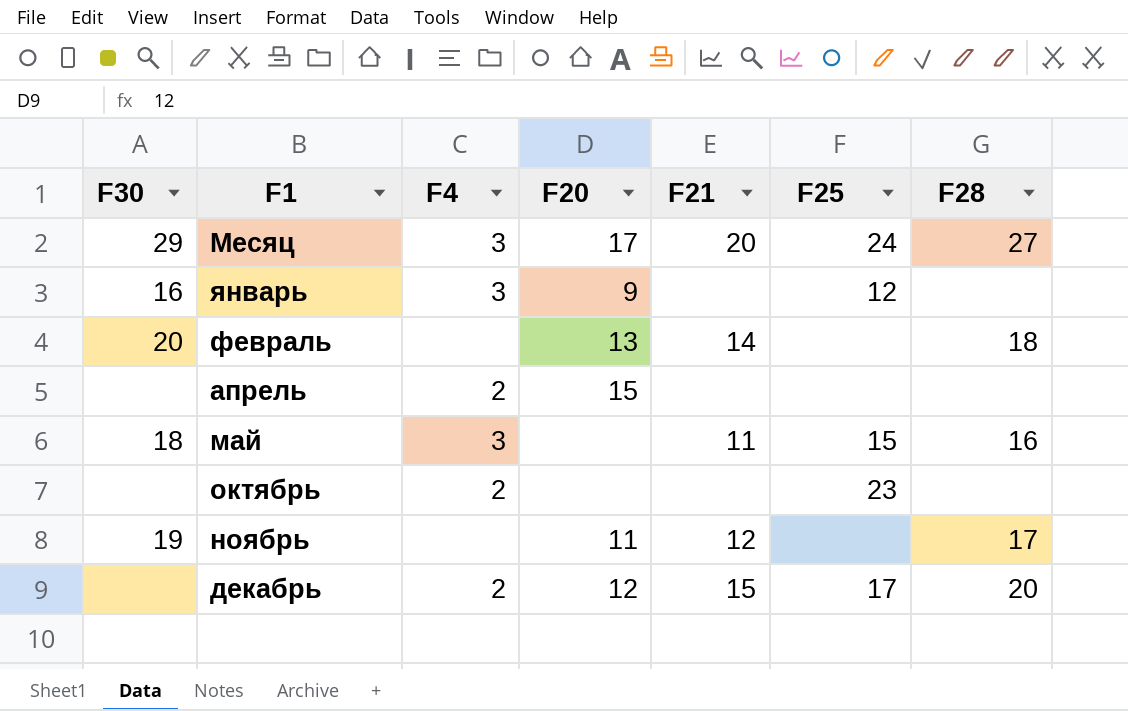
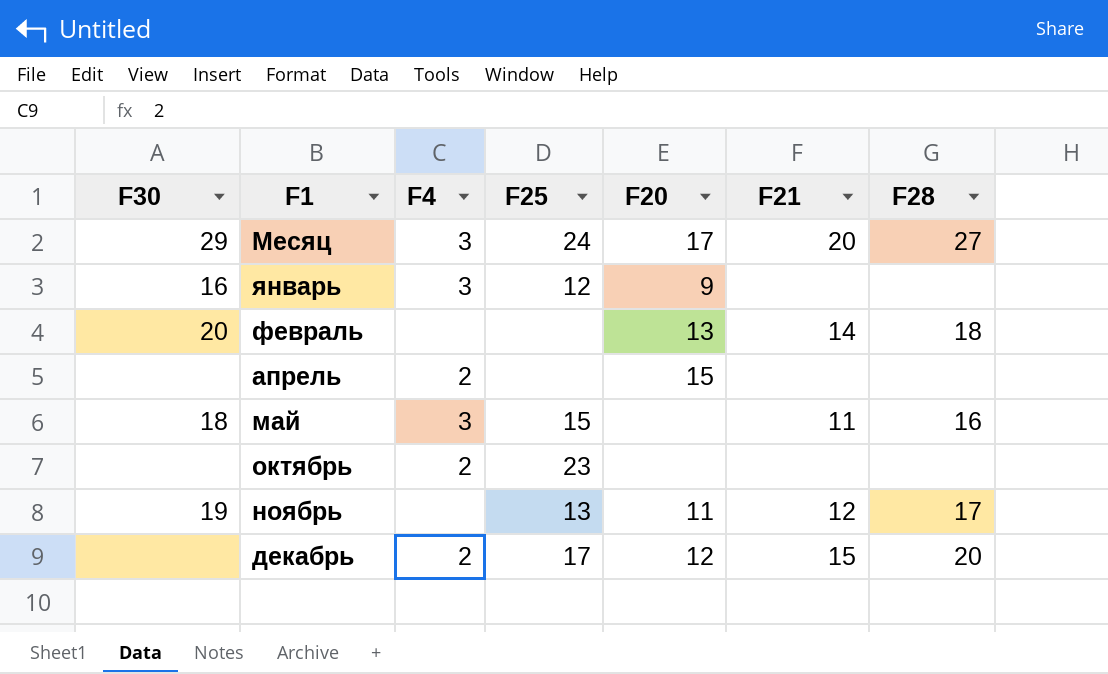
column F25 | position: 6 -> 4
ноябрь | F25: none -> 13

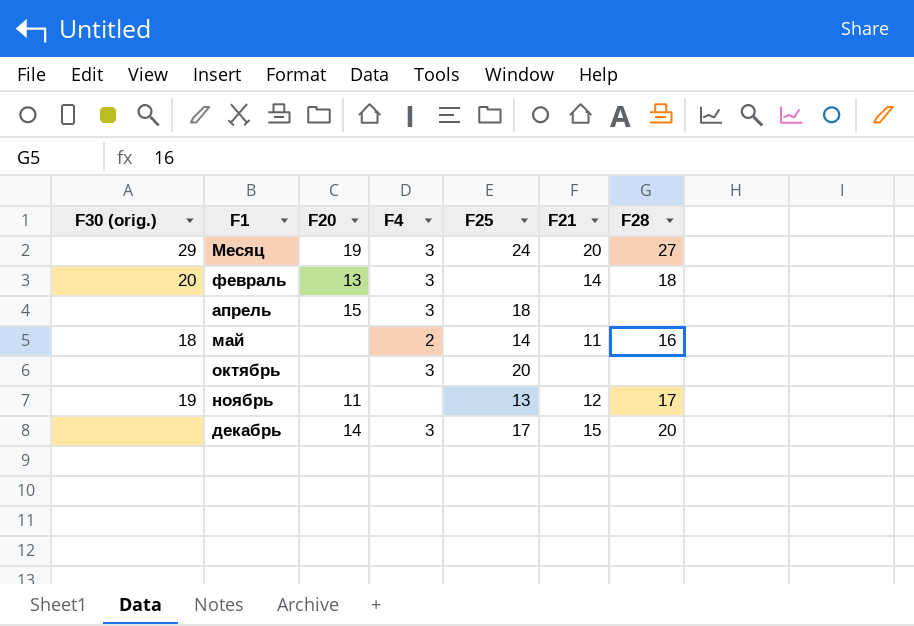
column name: F30 -> F30 (orig.)
column F20 | position: 5 -> 3
row январь: 16 | 3 | 12 | 9 | none | none -> none
Месяц | F20: 17 -> 19
февраль | F4: none -> 3
апрель | F4: 2 -> 3
апрель | F25: none -> 18
май | F4: 3 -> 2
май | F25: 15 -> 14
октябрь | F4: 2 -> 3
октябрь | F25: 23 -> 20
декабрь | F20: 12 -> 14
декабрь | F4: 2 -> 3

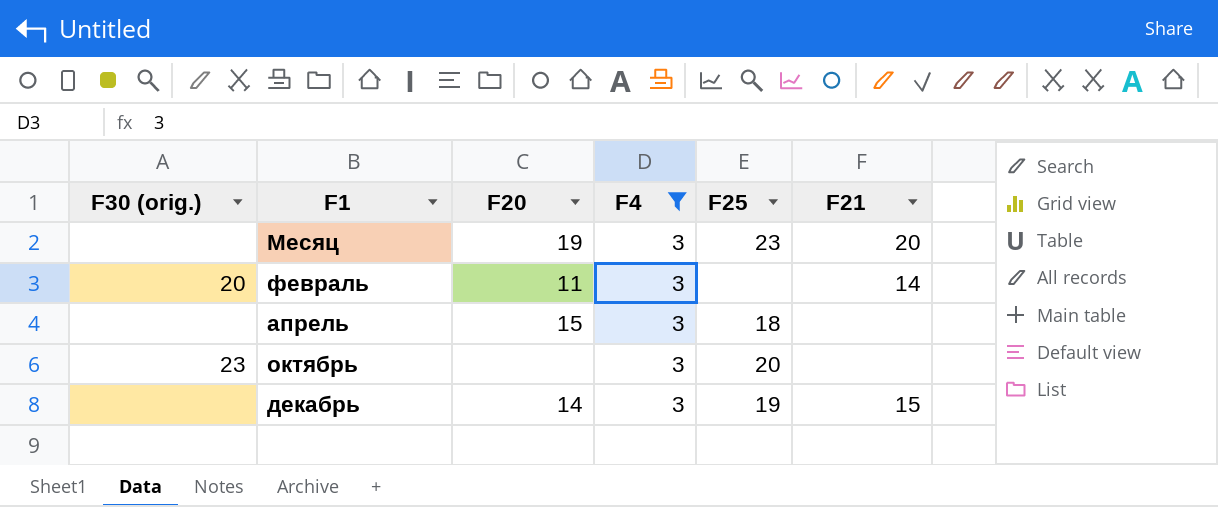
filter: none -> F4 = 3
column F28 | position: 7 -> none
Месяц | F30 (orig.): 29 -> none
Месяц | F25: 24 -> 23
февраль | F20: 13 -> 11
октябрь | F30 (orig.): none -> 23
декабрь | F25: 17 -> 19

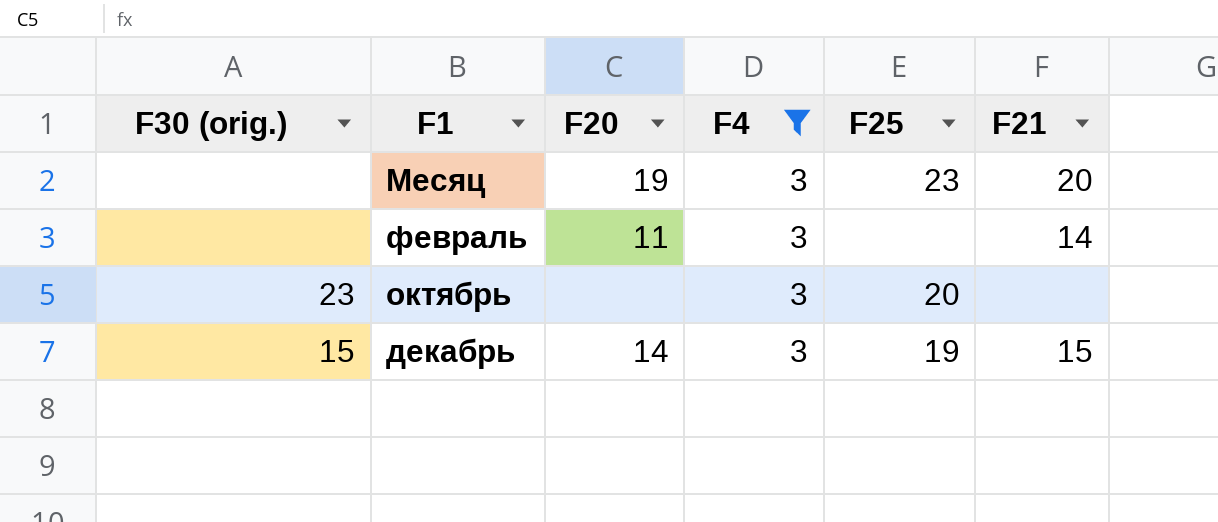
row апрель: none | 15 | 3 | 18 | none -> none
февраль | F30 (orig.): 20 -> none
декабрь | F30 (orig.): none -> 15

